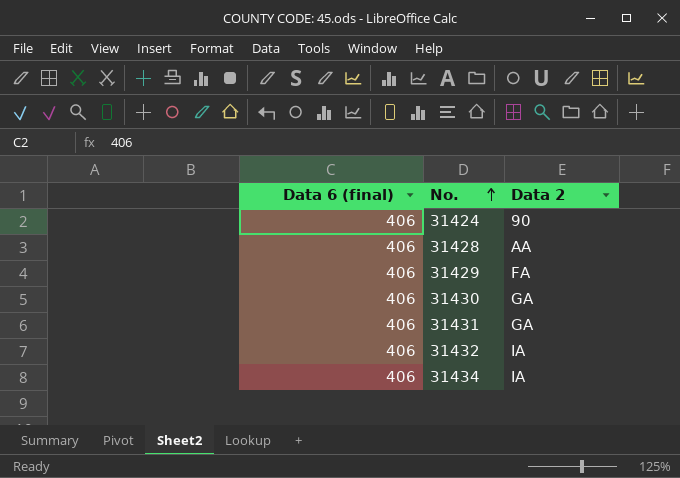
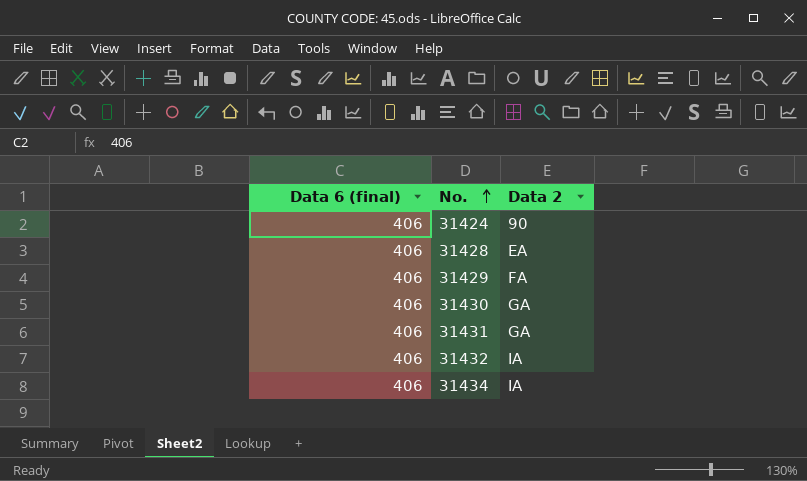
31428 | Data 2: AA -> EA

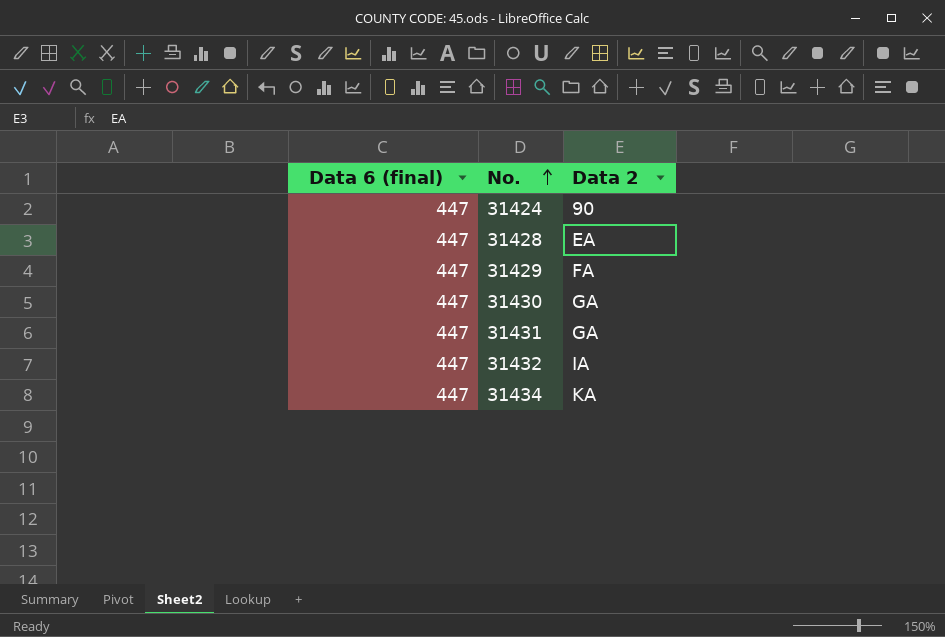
31424 | Data 6 (final): 406 -> 447
31428 | Data 6 (final): 406 -> 447
31429 | Data 6 (final): 406 -> 447
31430 | Data 6 (final): 406 -> 447
31431 | Data 6 (final): 406 -> 447
31432 | Data 6 (final): 406 -> 447
31434 | Data 6 (final): 406 -> 447
31434 | Data 2: IA -> KA

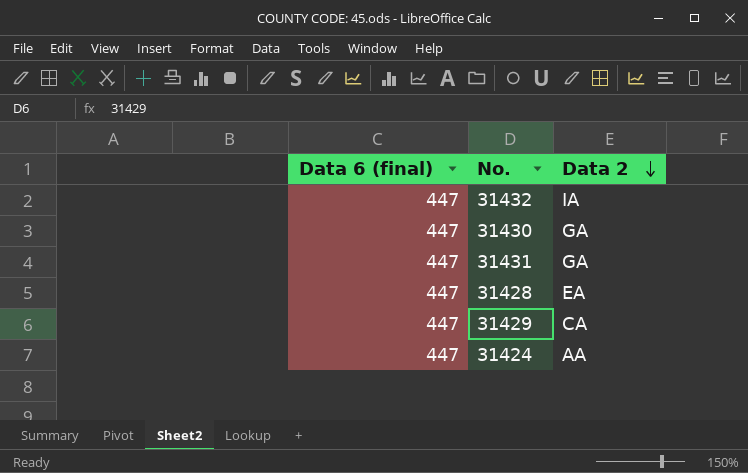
row order: No. ascending -> Data 2 descending
row 31434: 447 | KA -> none
31429 | Data 2: FA -> CA
31424 | Data 2: 90 -> AA

